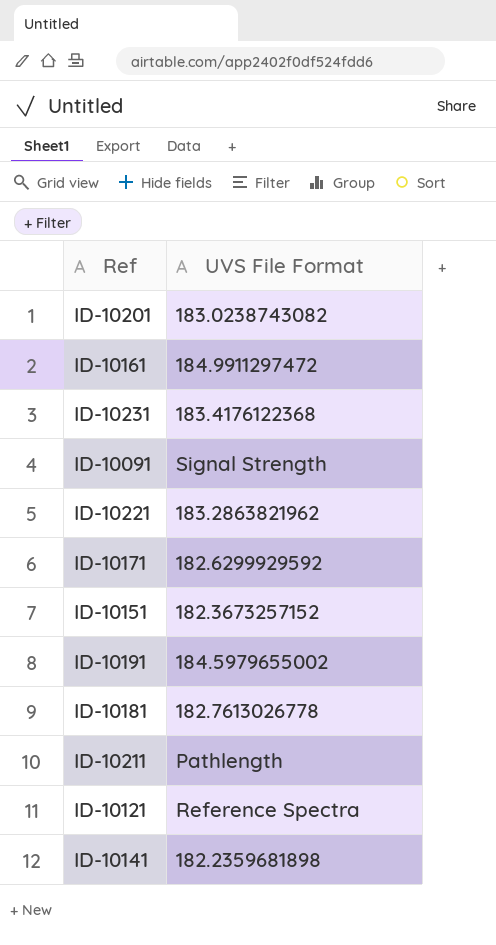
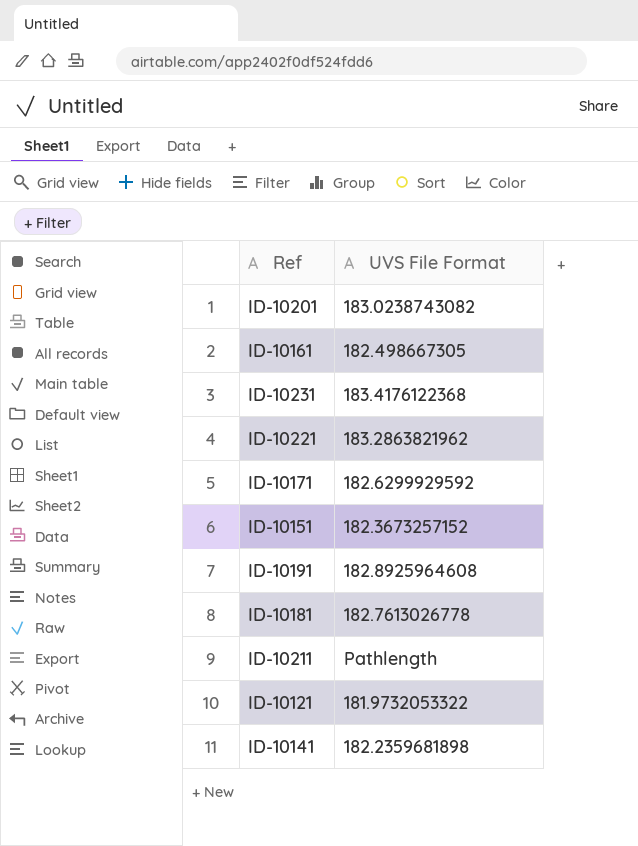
row ID-10091: Signal Strength -> none
ID-10161 | UVS File Format: 184.9911297472 -> 182.498667305
ID-10191 | UVS File Format: 184.5979655002 -> 182.8925964608
ID-10121 | UVS File Format: Reference Spectra -> 181.9732053322

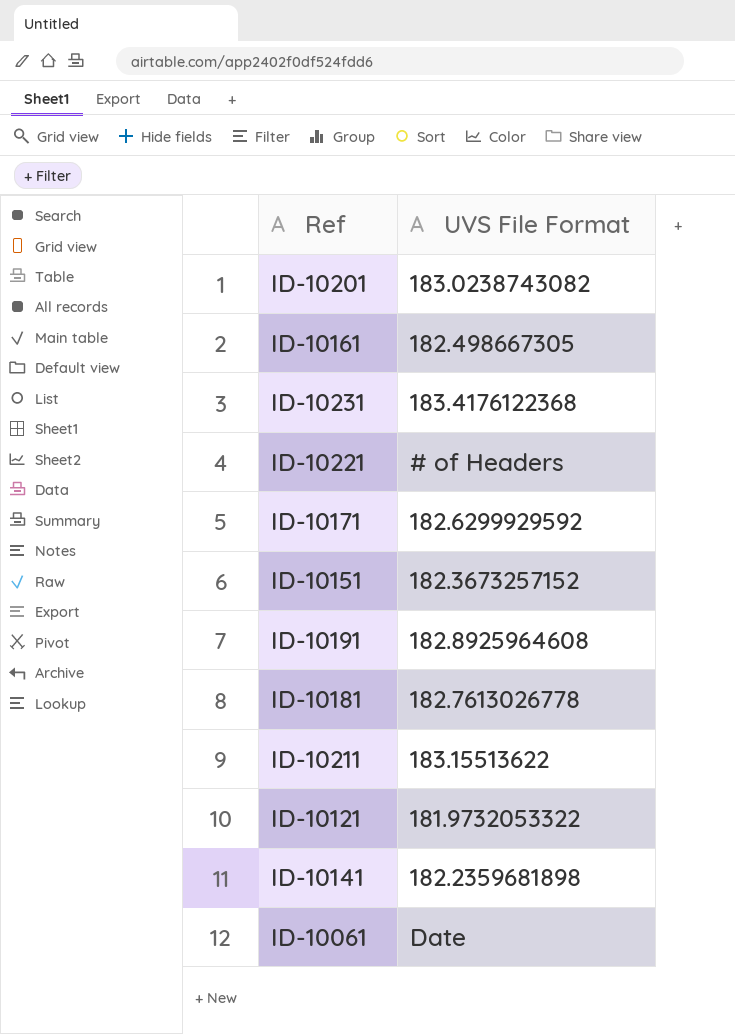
ID-10221 | UVS File Format: 183.2863821962 -> # of Headers
ID-10211 | UVS File Format: Pathlength -> 183.15513622
row ID-10061: none -> Date

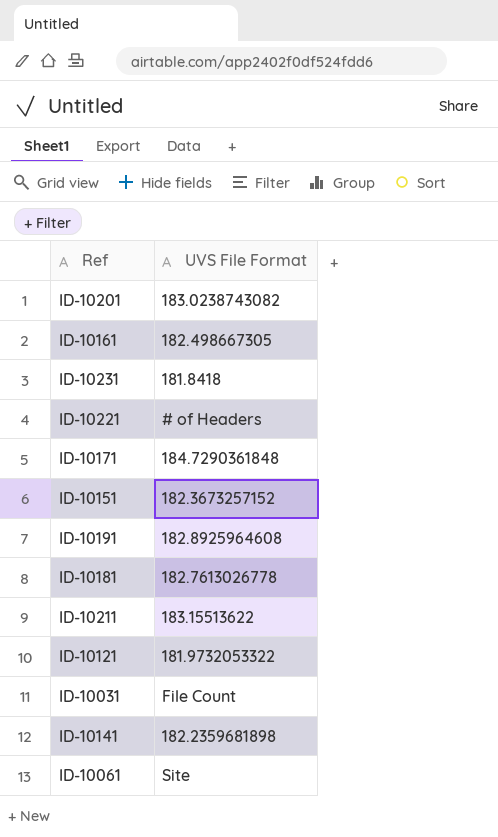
ID-10231 | UVS File Format: 183.4176122368 -> 181.8418
ID-10171 | UVS File Format: 182.6299929592 -> 184.7290361848
row ID-10031: none -> File Count
ID-10061 | UVS File Format: Date -> Site

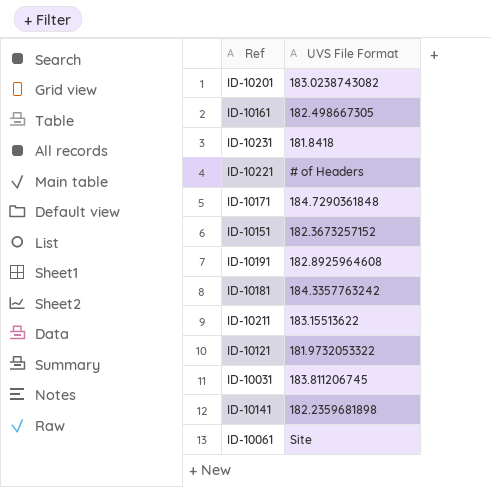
ID-10181 | UVS File Format: 182.7613026778 -> 184.3357763242
ID-10031 | UVS File Format: File Count -> 183.811206745

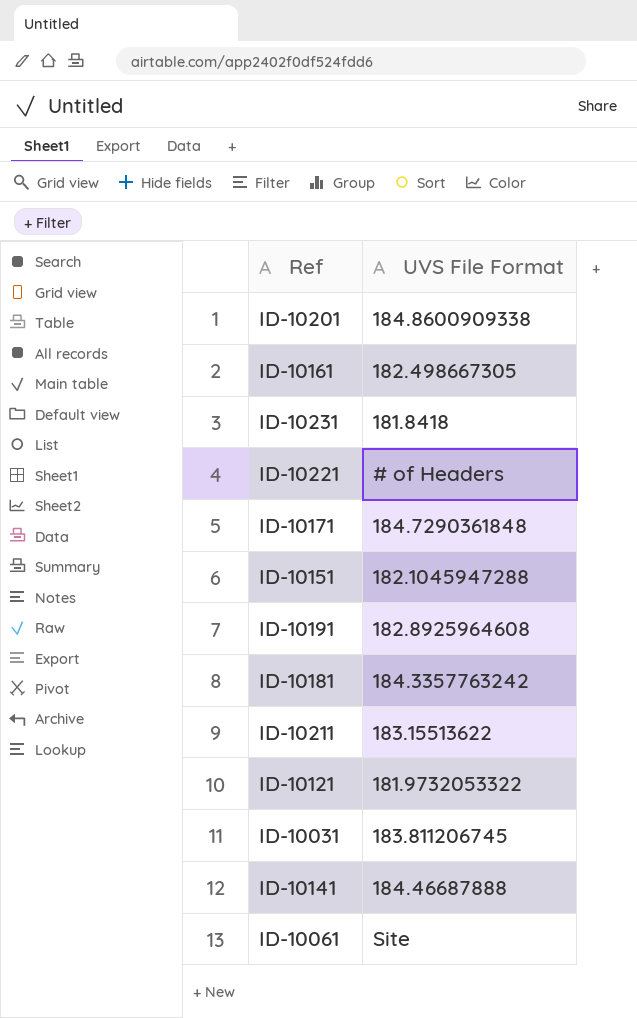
ID-10201 | UVS File Format: 183.0238743082 -> 184.8600909338
ID-10151 | UVS File Format: 182.3673257152 -> 182.1045947288
ID-10141 | UVS File Format: 182.2359681898 -> 184.46687888

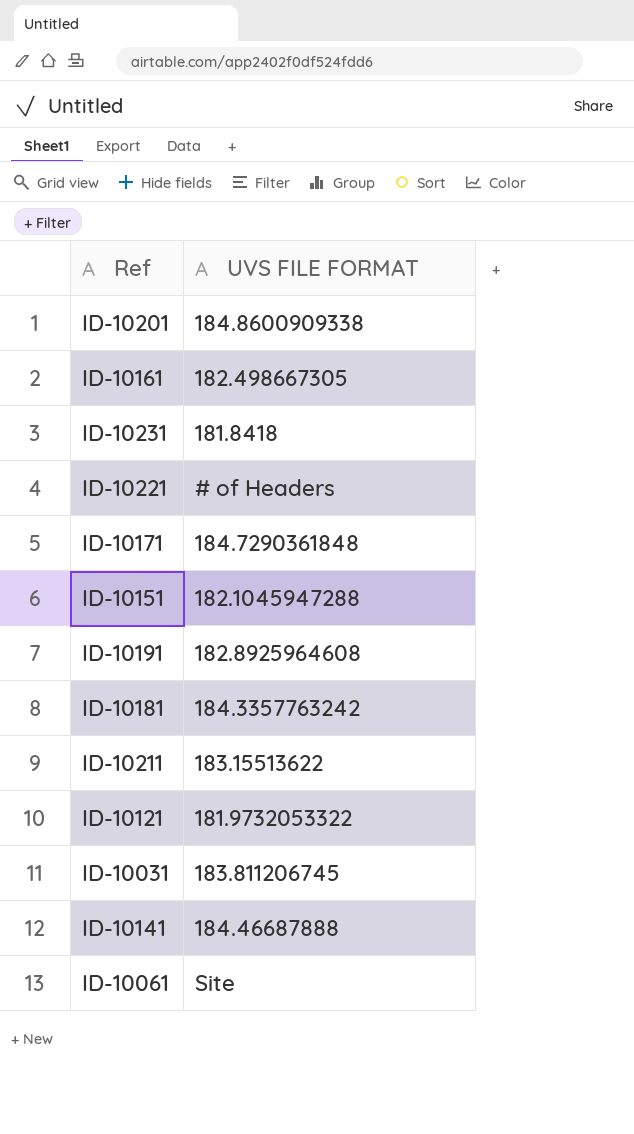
column name: UVS File Format -> UVS FILE FORMAT

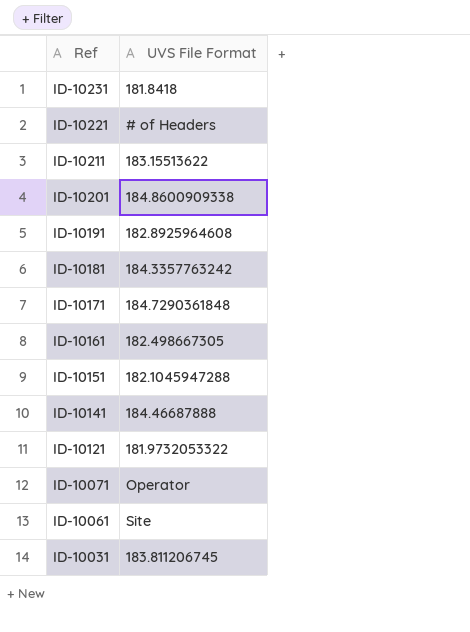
row order: none -> Ref descending
column name: UVS FILE FORMAT -> UVS File Format
row ID-10071: none -> Operator

